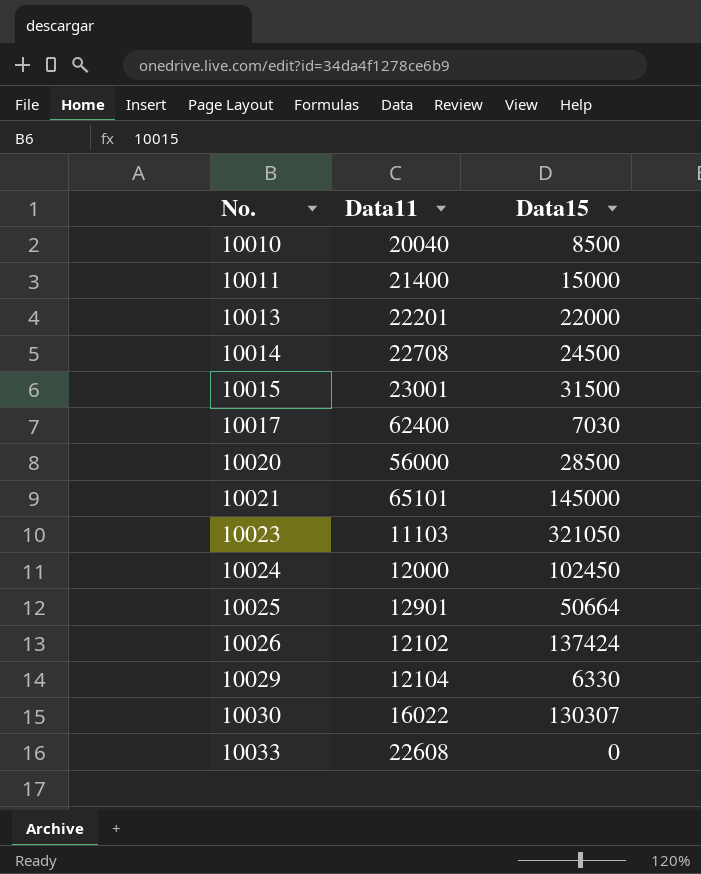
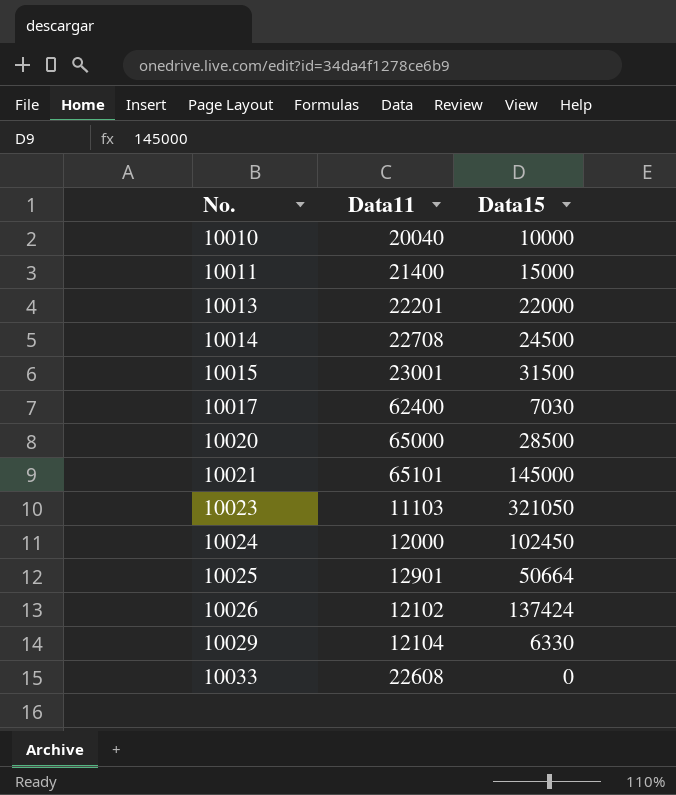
row 10030: 16022 | 130307 -> none
10010 | Data15: 8500 -> 10000
10020 | Data11: 56000 -> 65000

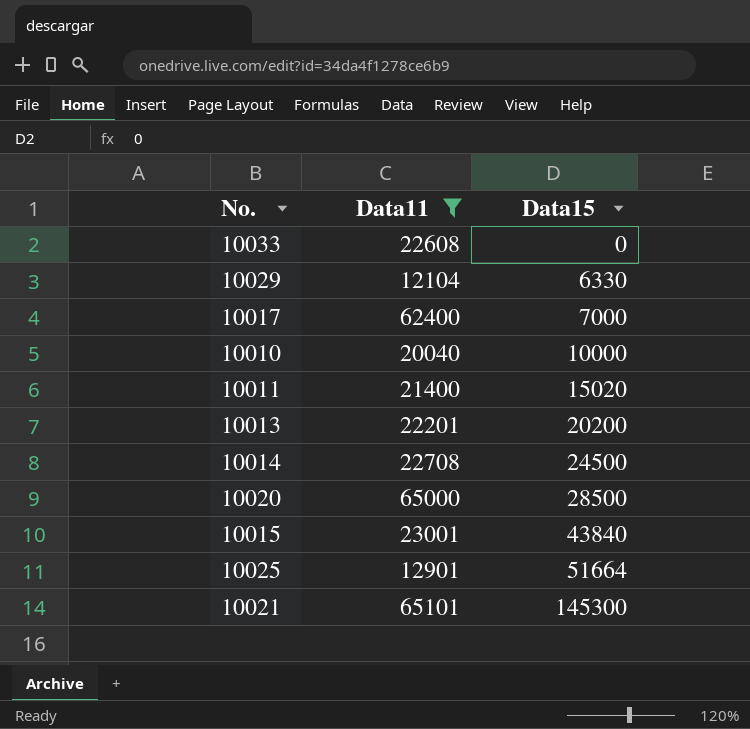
filter: none -> Data11 >= 12104
row order: No. ascending -> Data15 ascending
10017 | Data15: 7030 -> 7000
10011 | Data15: 15000 -> 15020
10013 | Data15: 22000 -> 20200
10015 | Data15: 31500 -> 43840
10025 | Data15: 50664 -> 51664
10021 | Data15: 145000 -> 145300

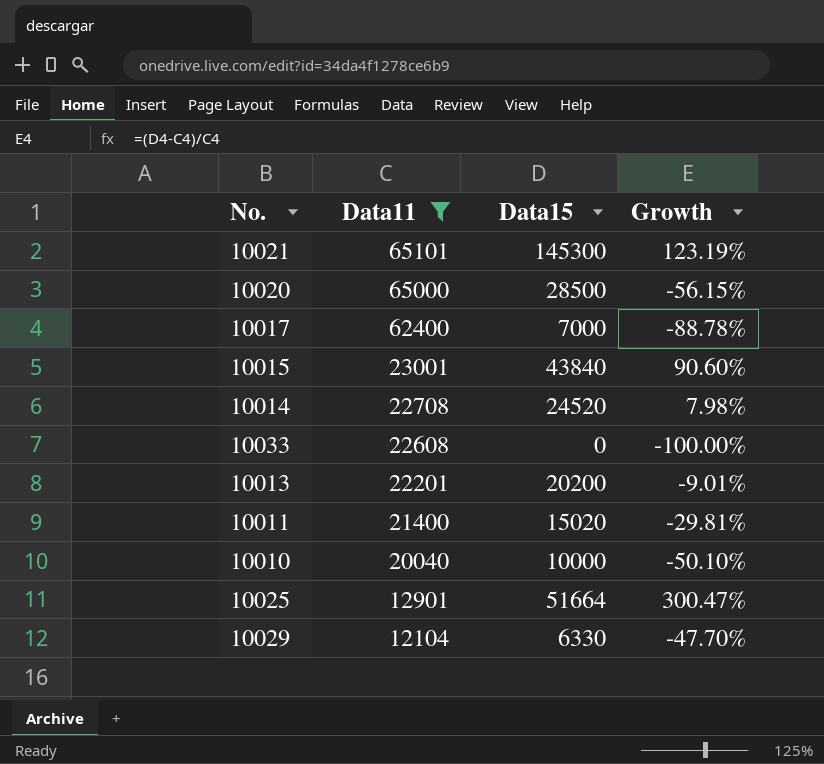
row order: Data15 ascending -> Data11 descending
column Growth | formula: none -> ([Data15] - [Data11]) / [Data11]
10014 | Data15: 24500 -> 24520

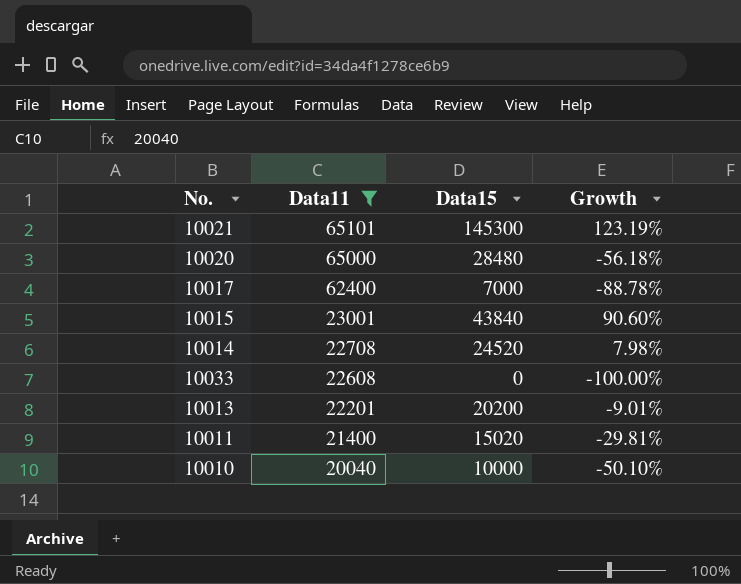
row 10025: 12901 | 51664 | 300.47% -> none
row 10029: 12104 | 6330 | -47.70% -> none
10020 | Data15: 28500 -> 28480
10020 | Growth: -56.15% -> -56.18%

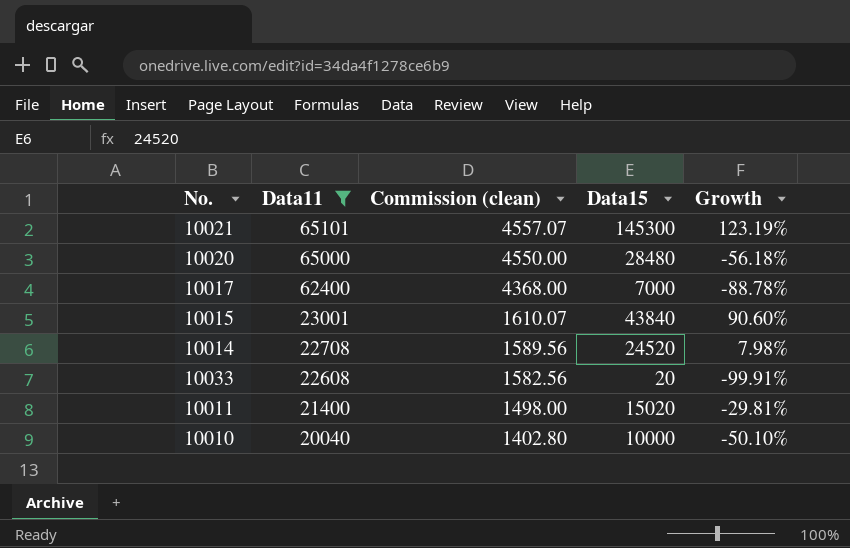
column Commission (clean) | formula: none -> [Data11] * 0.07
row 10013: 22201 | 20200 | -9.01% -> none
10033 | Data15: 0 -> 20
10033 | Growth: -100.00% -> -99.91%

